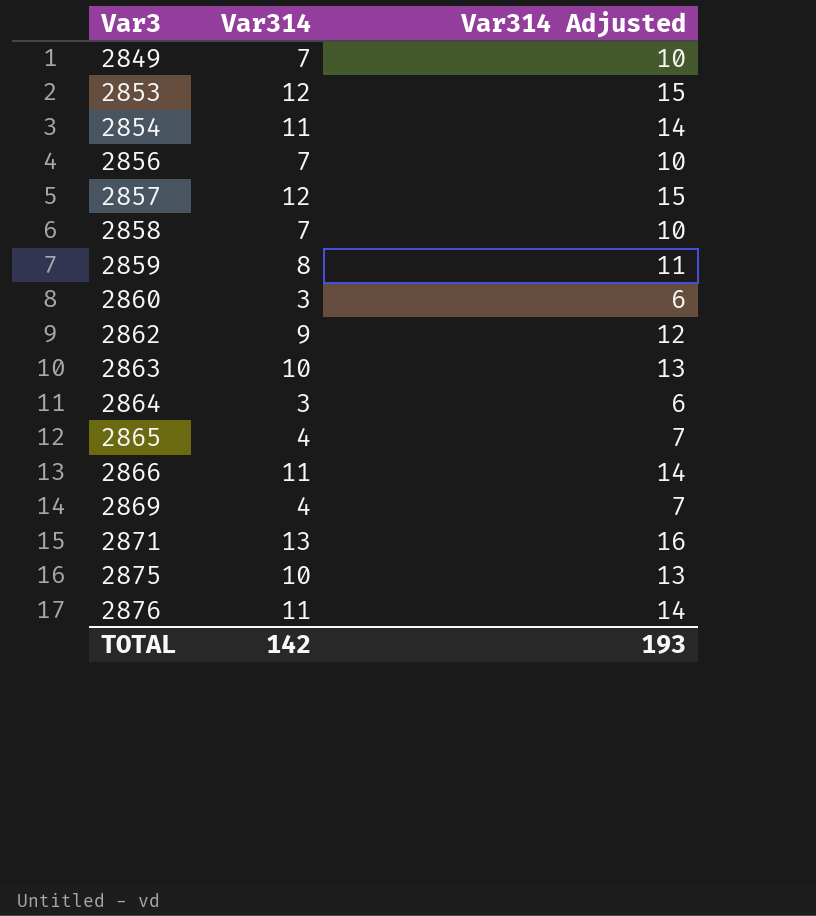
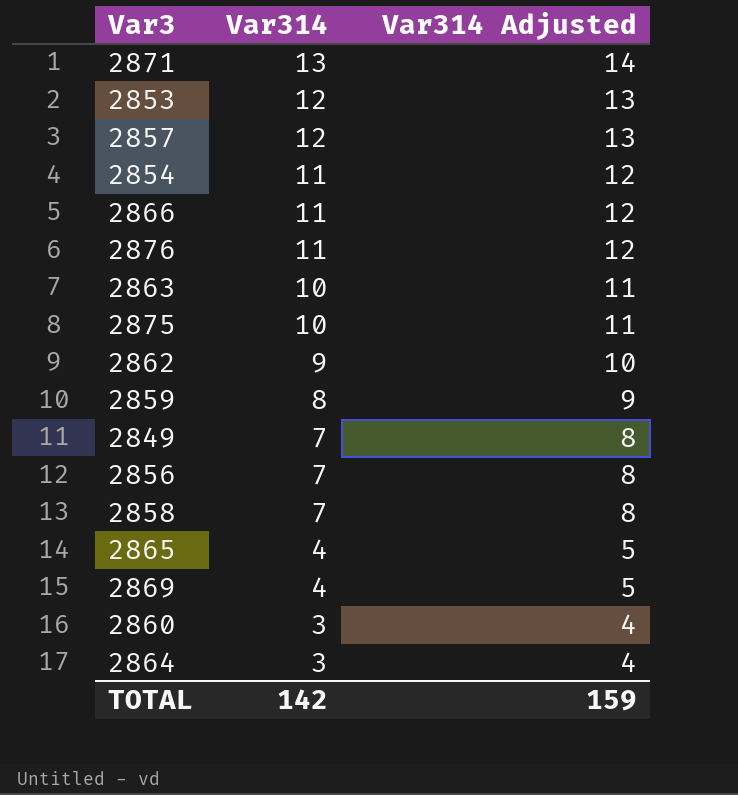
row order: Var3 ascending -> Var314 descending
column Var314 Adjusted | formula: [Var314] + 3 -> [Var314] + 1
TOTAL | Var314 Adjusted: 193 -> 159

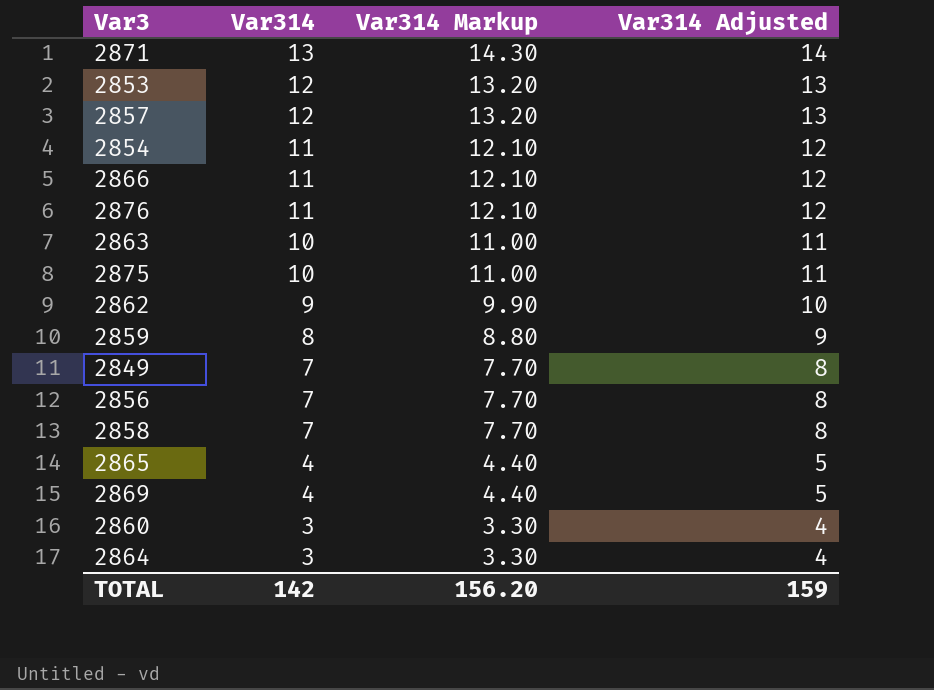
column Var314 Markup | formula: none -> [Var314] * 1.1

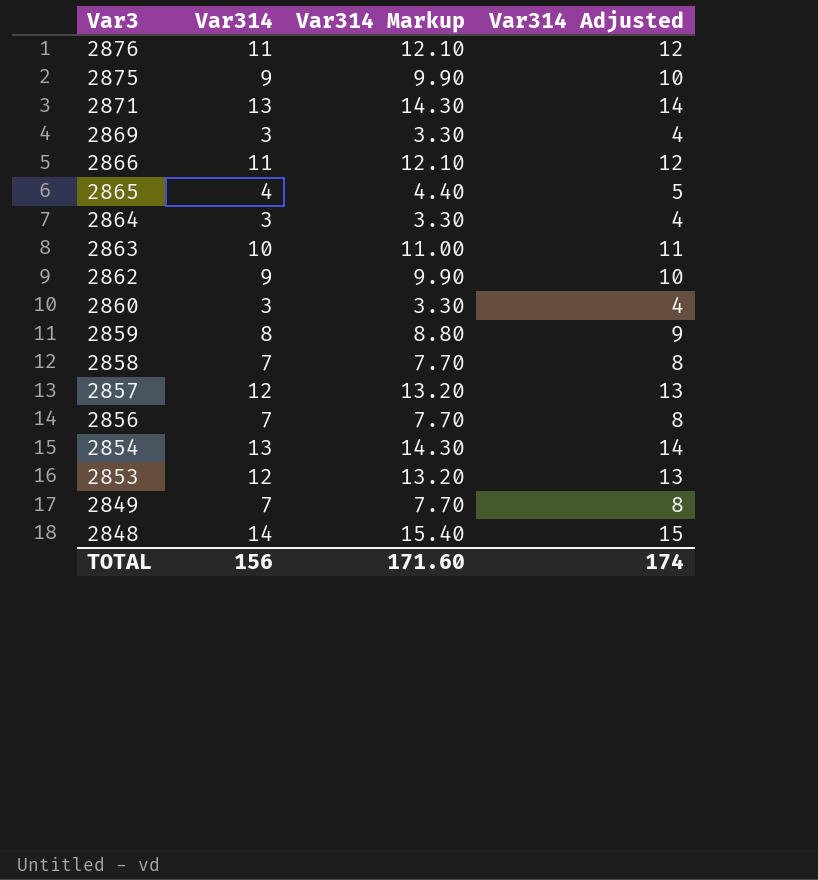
row order: Var314 descending -> Var3 descending
2875 | Var314: 10 -> 9
2875 | Var314 Markup: 11.00 -> 9.90
2875 | Var314 Adjusted: 11 -> 10
2869 | Var314: 4 -> 3
2869 | Var314 Markup: 4.40 -> 3.30
2869 | Var314 Adjusted: 5 -> 4
2854 | Var314: 11 -> 13
2854 | Var314 Markup: 12.10 -> 14.30
2854 | Var314 Adjusted: 12 -> 14
row 2848: none -> 14 | 15.40 | 15
TOTAL | Var314: 142 -> 156
TOTAL | Var314 Markup: 156.20 -> 171.60
TOTAL | Var314 Adjusted: 159 -> 174

